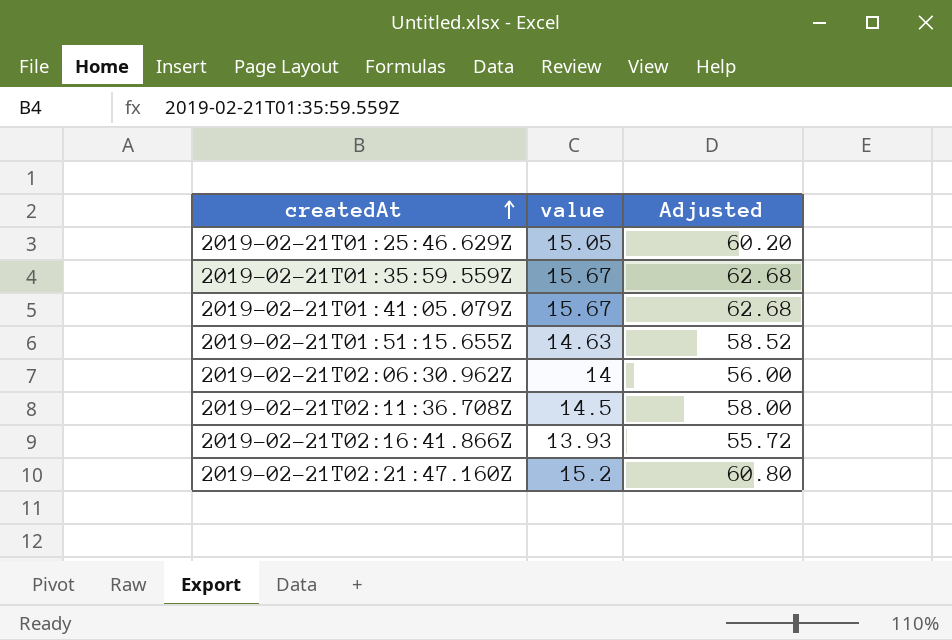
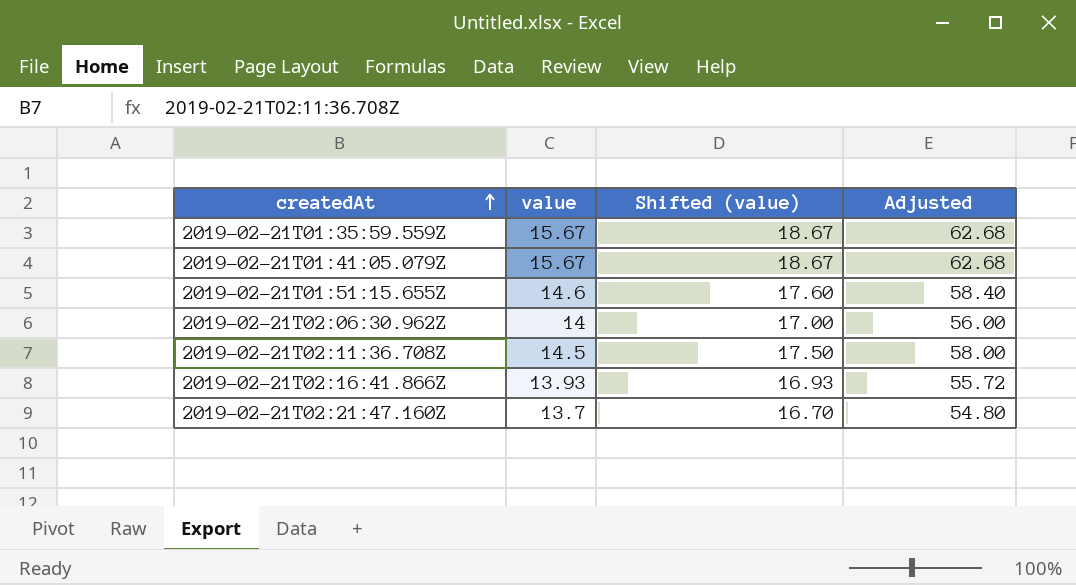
column Shifted (value) | formula: none -> [value] + 3
row 2019-02-21T01:25:46.629Z: 15.05 | 60.20 -> none
2019-02-21T01:51:15.655Z | value: 14.63 -> 14.6
2019-02-21T01:51:15.655Z | Adjusted: 58.52 -> 58.40
2019-02-21T02:21:47.160Z | value: 15.2 -> 13.7
2019-02-21T02:21:47.160Z | Adjusted: 60.80 -> 54.80

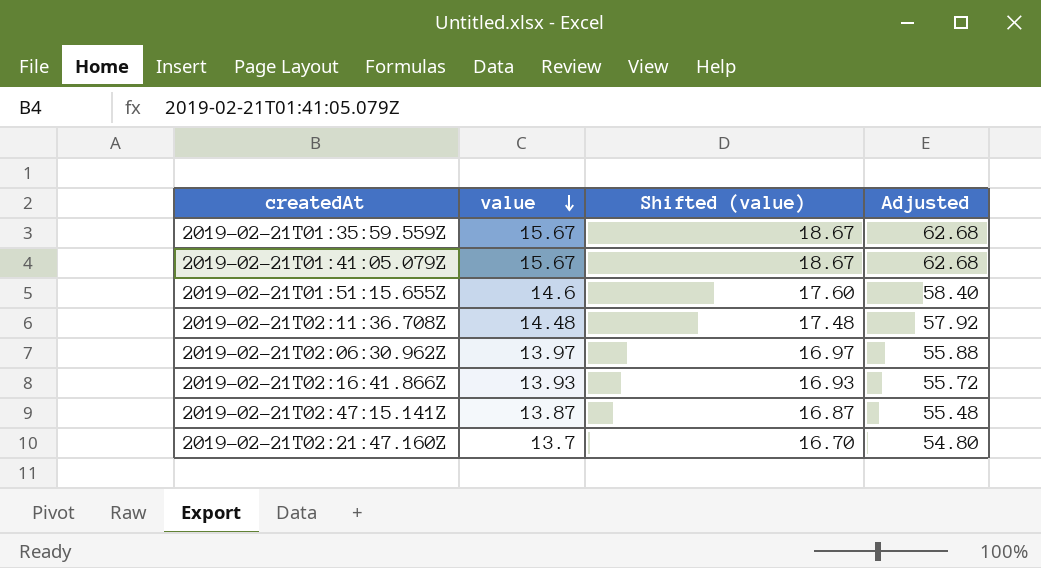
row order: createdAt ascending -> value descending
2019-02-21T02:11:36.708Z | value: 14.5 -> 14.48
2019-02-21T02:11:36.708Z | Shifted (value): 17.50 -> 17.48
2019-02-21T02:11:36.708Z | Adjusted: 58.00 -> 57.92
2019-02-21T02:06:30.962Z | value: 14 -> 13.97
2019-02-21T02:06:30.962Z | Shifted (value): 17.00 -> 16.97
2019-02-21T02:06:30.962Z | Adjusted: 56.00 -> 55.88
row 2019-02-21T02:47:15.141Z: none -> 13.87 | 16.87 | 55.48

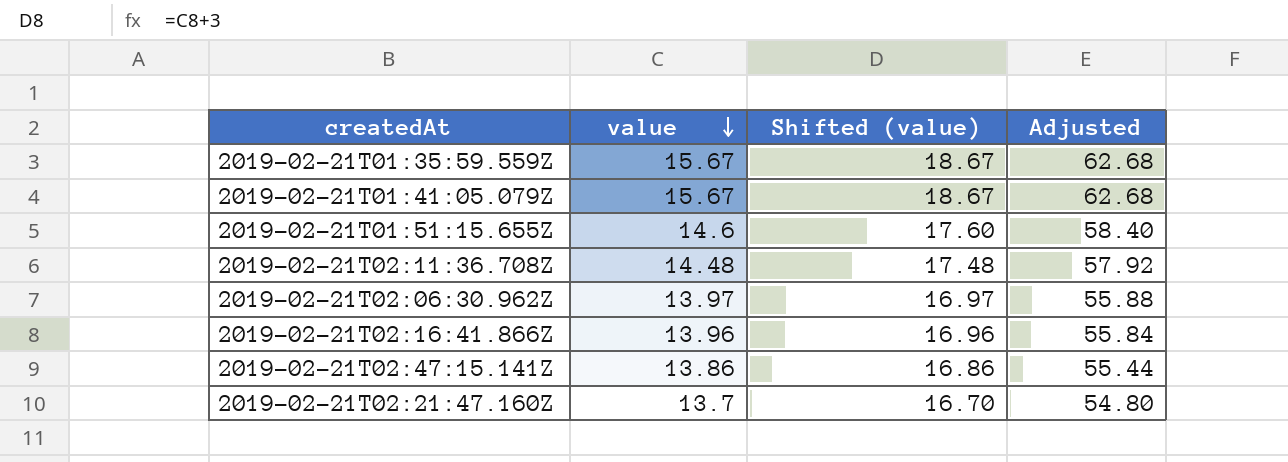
2019-02-21T02:16:41.866Z | value: 13.93 -> 13.96
2019-02-21T02:16:41.866Z | Shifted (value): 16.93 -> 16.96
2019-02-21T02:16:41.866Z | Adjusted: 55.72 -> 55.84
2019-02-21T02:47:15.141Z | value: 13.87 -> 13.86
2019-02-21T02:47:15.141Z | Shifted (value): 16.87 -> 16.86
2019-02-21T02:47:15.141Z | Adjusted: 55.48 -> 55.44

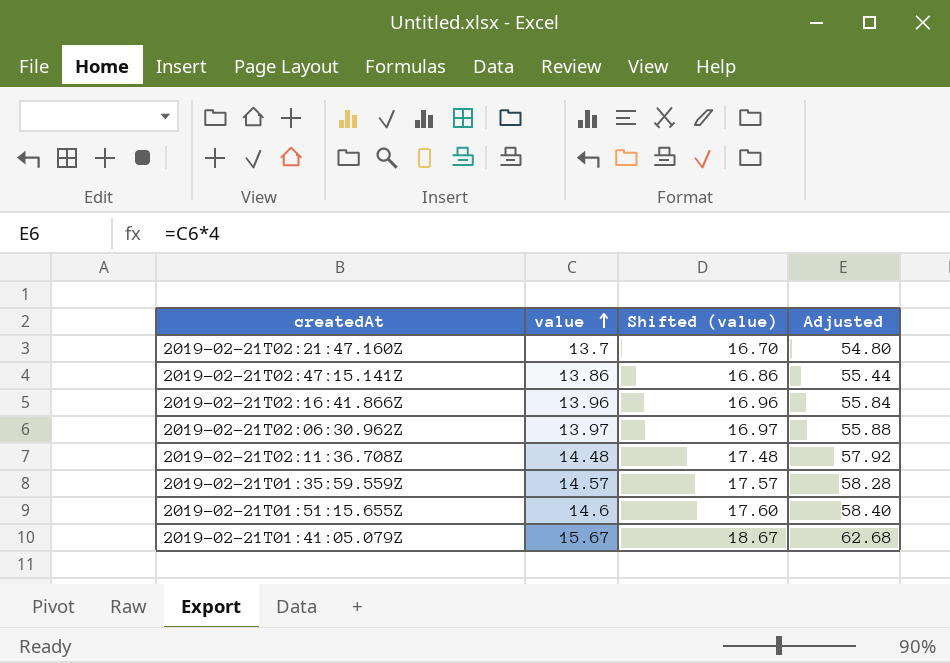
row order: value descending -> value ascending
2019-02-21T01:35:59.559Z | value: 15.67 -> 14.57
2019-02-21T01:35:59.559Z | Shifted (value): 18.67 -> 17.57
2019-02-21T01:35:59.559Z | Adjusted: 62.68 -> 58.28

